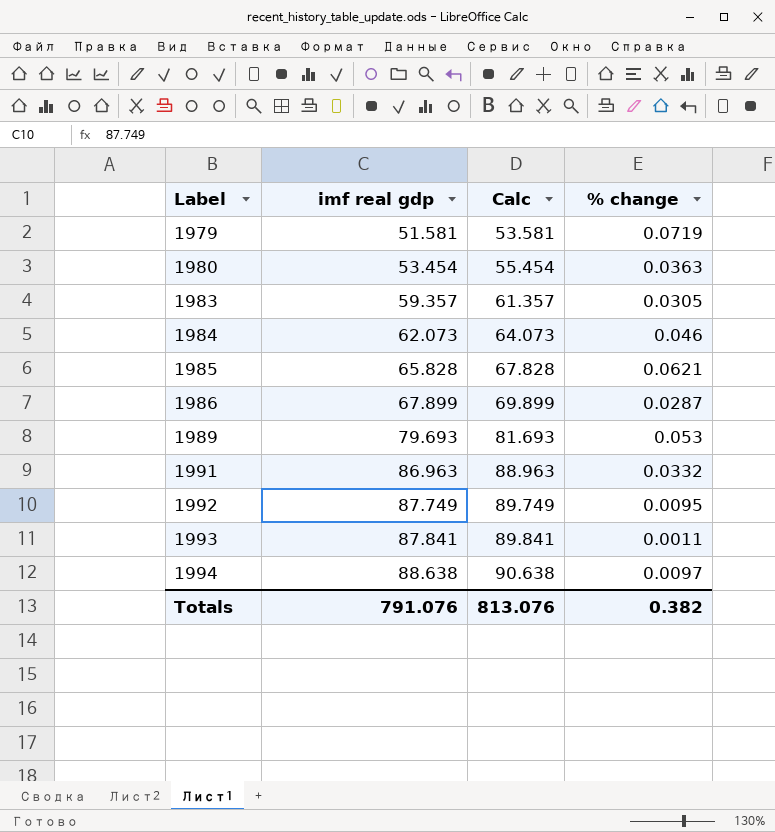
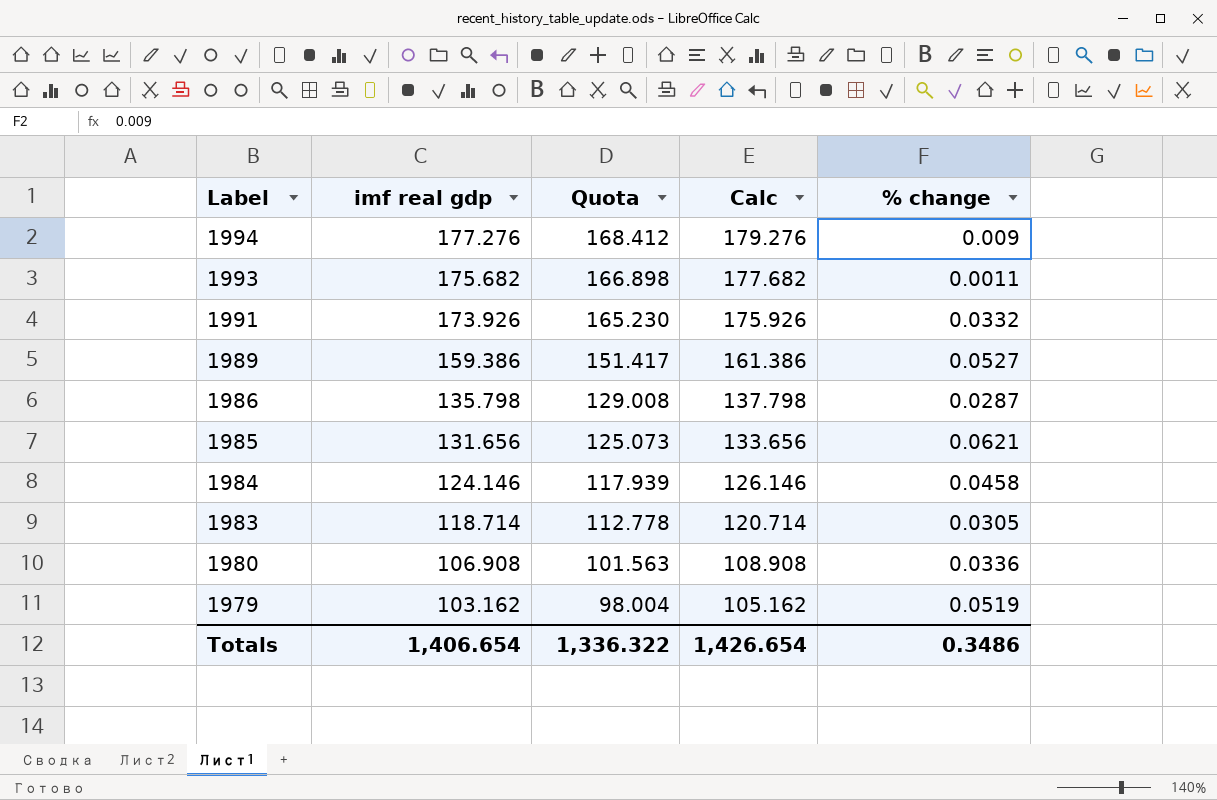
row order: Label ascending -> Label descending
column Quota | formula: none -> [imf real gdp] * 0.95
row 1992: 87.749 | 89.749 | 0.0095 -> none
1994 | imf real gdp: 88.638 -> 177.276
1994 | Calc: 90.638 -> 179.276
1994 | % change: 0.0097 -> 0.009
1993 | imf real gdp: 87.841 -> 175.682
1993 | Calc: 89.841 -> 177.682
1991 | imf real gdp: 86.963 -> 173.926
1991 | Calc: 88.963 -> 175.926
1989 | imf real gdp: 79.693 -> 159.386
1989 | Calc: 81.693 -> 161.386
1989 | % change: 0.053 -> 0.0527
1986 | imf real gdp: 67.899 -> 135.798
1986 | Calc: 69.899 -> 137.798
1985 | imf real gdp: 65.828 -> 131.656
1985 | Calc: 67.828 -> 133.656
1984 | imf real gdp: 62.073 -> 124.146
1984 | Calc: 64.073 -> 126.146
1984 | % change: 0.046 -> 0.0458
1983 | imf real gdp: 59.357 -> 118.714
1983 | Calc: 61.357 -> 120.714
1980 | imf real gdp: 53.454 -> 106.908
1980 | Calc: 55.454 -> 108.908
1980 | % change: 0.0363 -> 0.0336
1979 | imf real gdp: 51.581 -> 103.162
1979 | Calc: 53.581 -> 105.162
1979 | % change: 0.0719 -> 0.0519
Totals | imf real gdp: 791.076 -> 1,406.654
Totals | Calc: 813.076 -> 1,426.654
Totals | % change: 0.382 -> 0.3486

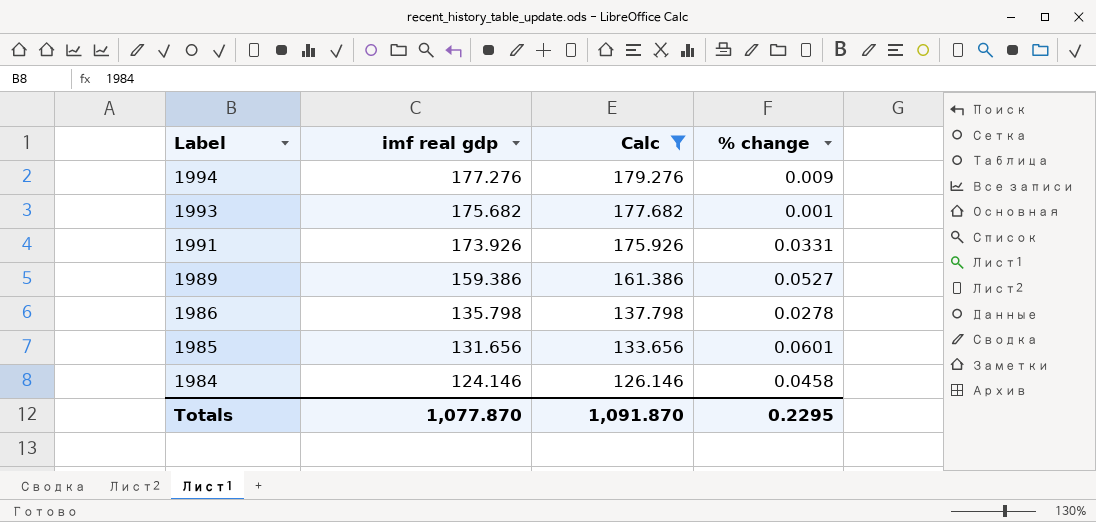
filter: none -> Calc >= 126.146
column Quota | formula: [imf real gdp] * 0.95 -> none
1993 | % change: 0.0011 -> 0.001
1991 | % change: 0.0332 -> 0.0331
1986 | % change: 0.0287 -> 0.0278
1985 | % change: 0.0621 -> 0.0601
Totals | imf real gdp: 1,406.654 -> 1,077.870
Totals | Calc: 1,426.654 -> 1,091.870
Totals | % change: 0.3486 -> 0.2295

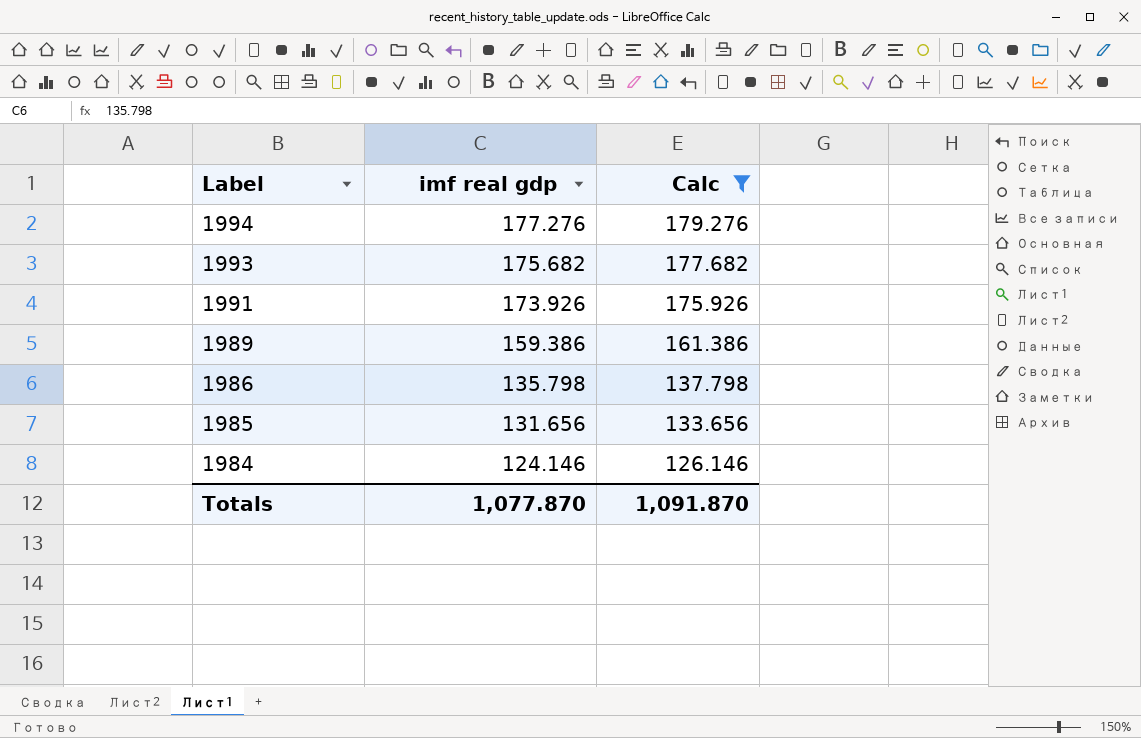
column % change | position: 4 -> none

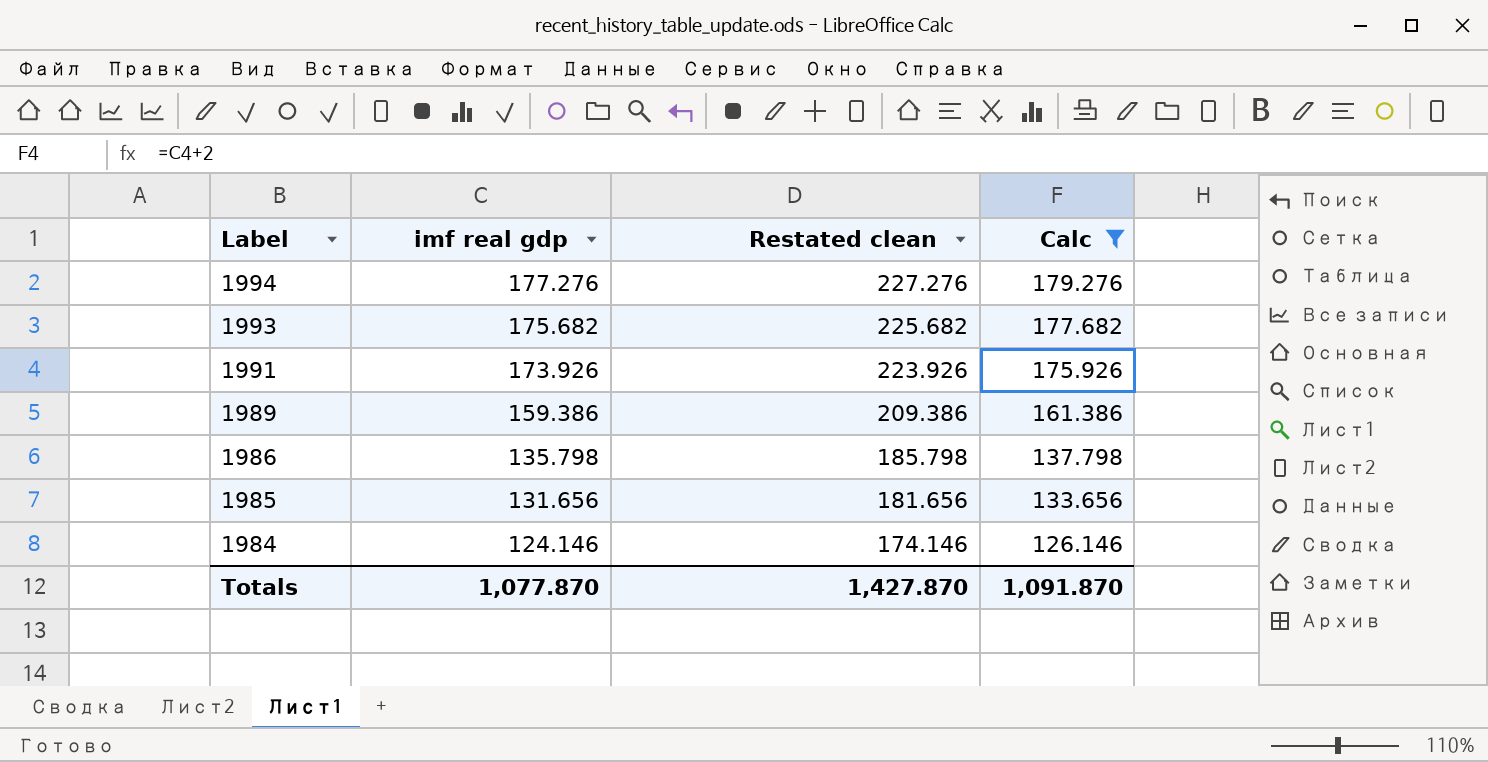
column Restated clean | formula: none -> [imf real gdp] + 50

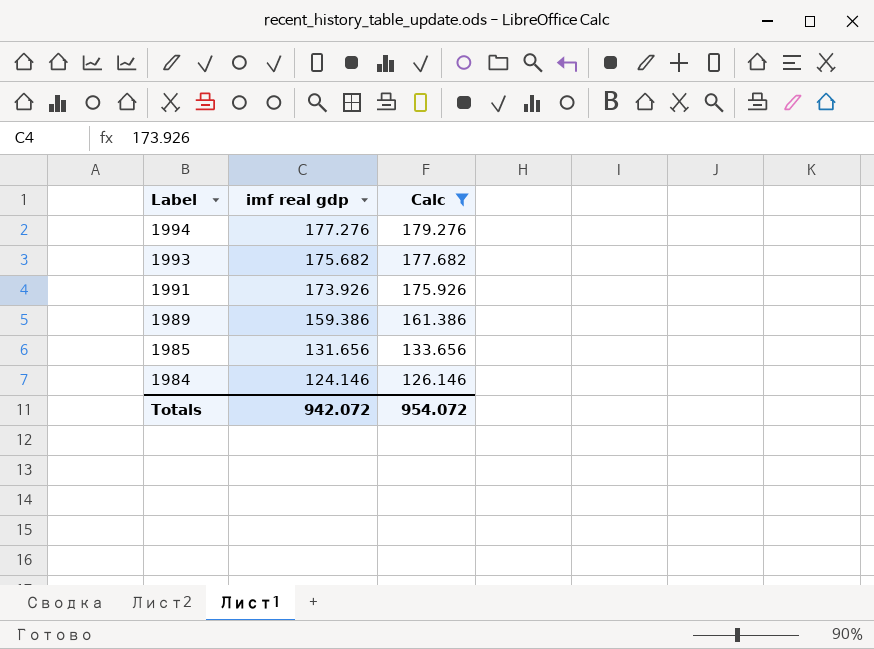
column Restated clean | formula: [imf real gdp] + 50 -> none
row 1986: 135.798 | 185.798 | 137.798 -> none
Totals | imf real gdp: 1,077.870 -> 942.072
Totals | Calc: 1,091.870 -> 954.072

